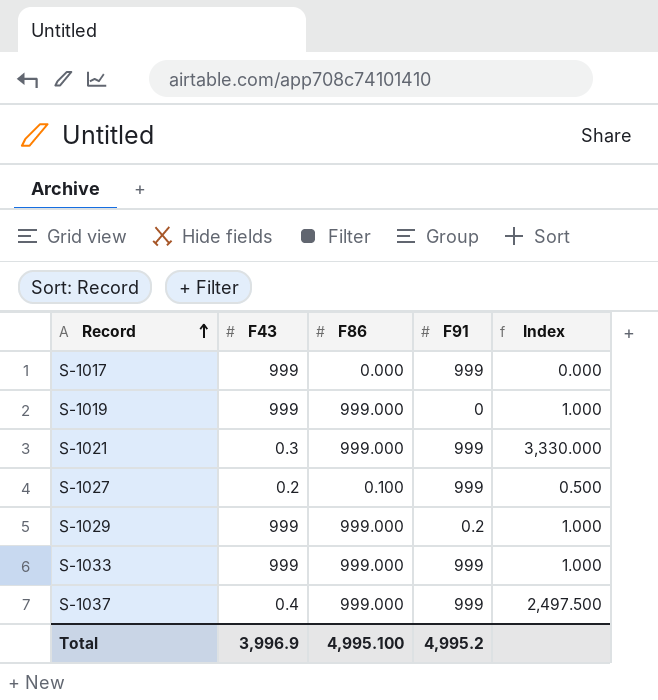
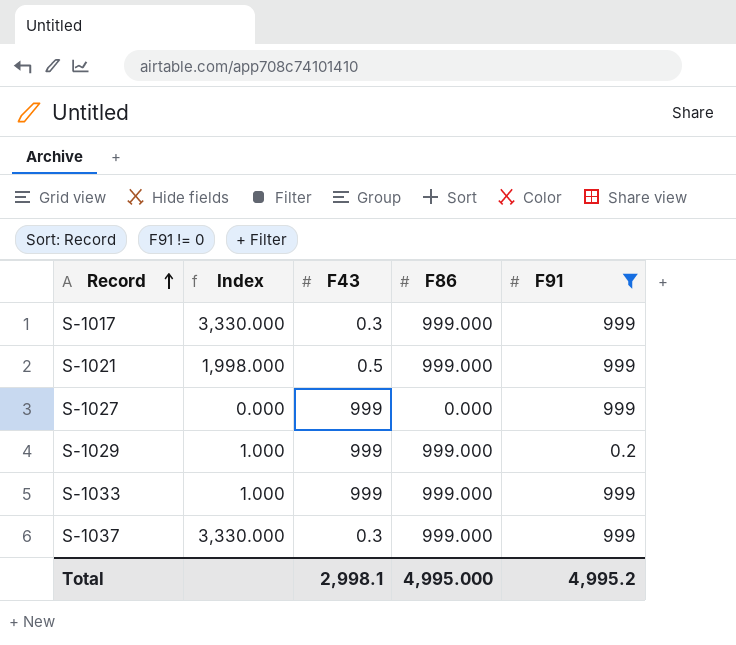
filter: none -> F91 != 0
column Index | position: 5 -> 2
S-1017 | Index: 0.000 -> 3,330.000
S-1017 | F43: 999 -> 0.3
S-1017 | F86: 0.000 -> 999.000
S-1021 | Index: 3,330.000 -> 1,998.000
S-1021 | F43: 0.3 -> 0.5
S-1027 | Index: 0.500 -> 0.000
S-1027 | F43: 0.2 -> 999
S-1027 | F86: 0.100 -> 0.000
S-1037 | Index: 2,497.500 -> 3,330.000
S-1037 | F43: 0.4 -> 0.3
Total | F43: 3,996.9 -> 2,998.1
Total | F86: 4,995.100 -> 4,995.000

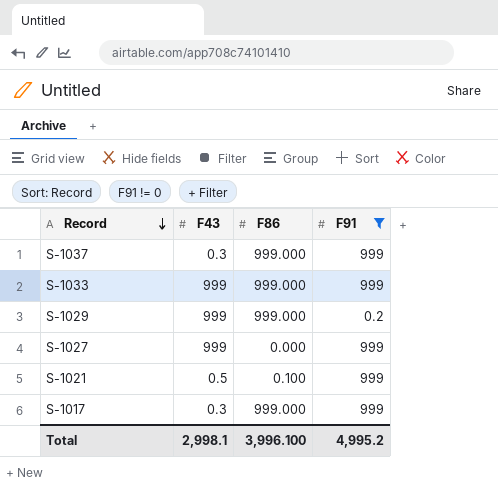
row order: Record ascending -> Record descending
column Index | formula: [F86] / [F43] -> none
S-1021 | F86: 999.000 -> 0.100
Total | F86: 4,995.000 -> 3,996.100

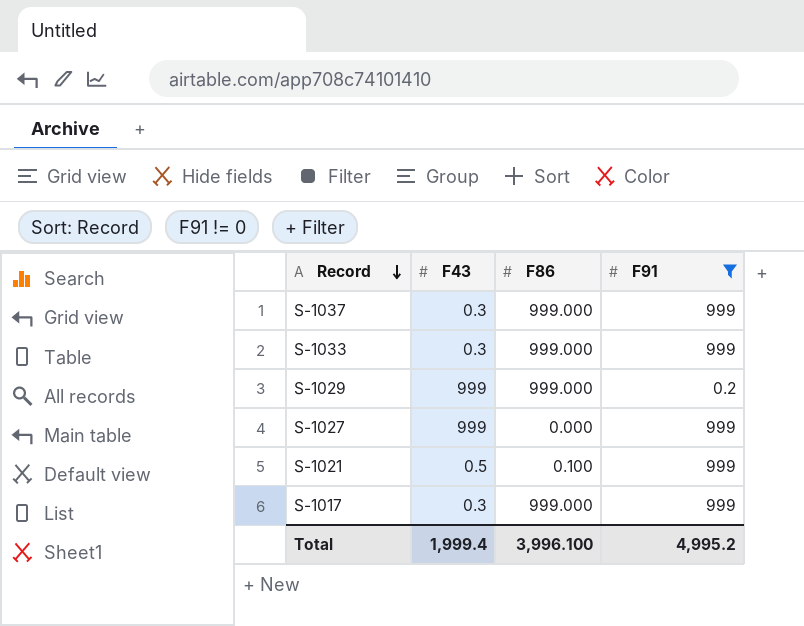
S-1033 | F43: 999 -> 0.3
Total | F43: 2,998.1 -> 1,999.4

